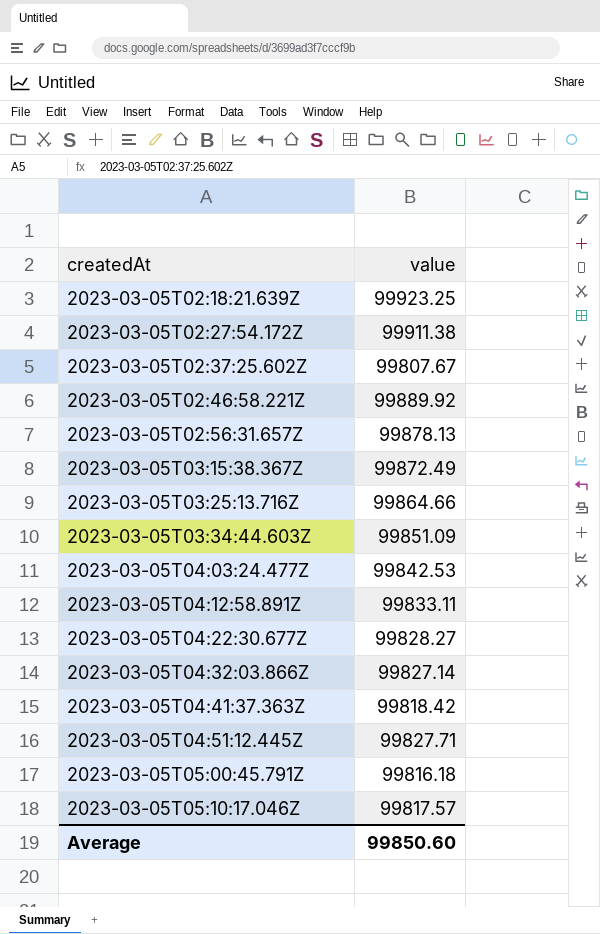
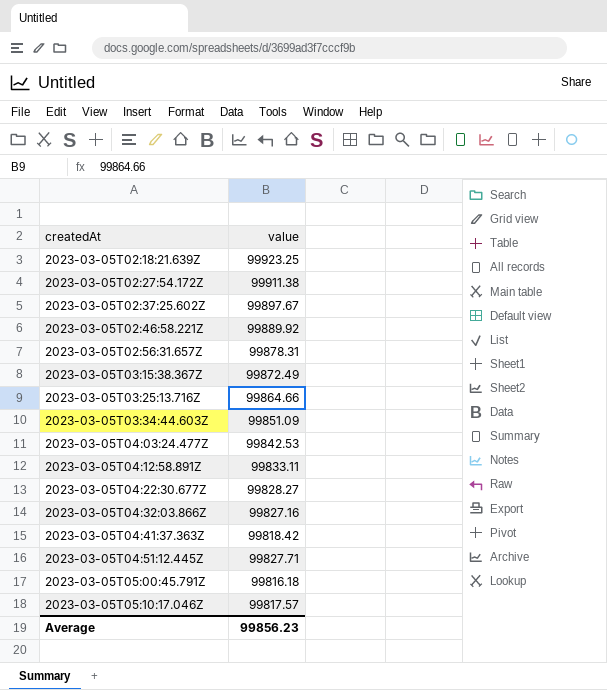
2023-03-05T02:37:25.602Z | value: 99807.67 -> 99897.67
2023-03-05T02:56:31.657Z | value: 99878.13 -> 99878.31
2023-03-05T04:32:03.866Z | value: 99827.14 -> 99827.16
Average | value: 99850.60 -> 99856.23

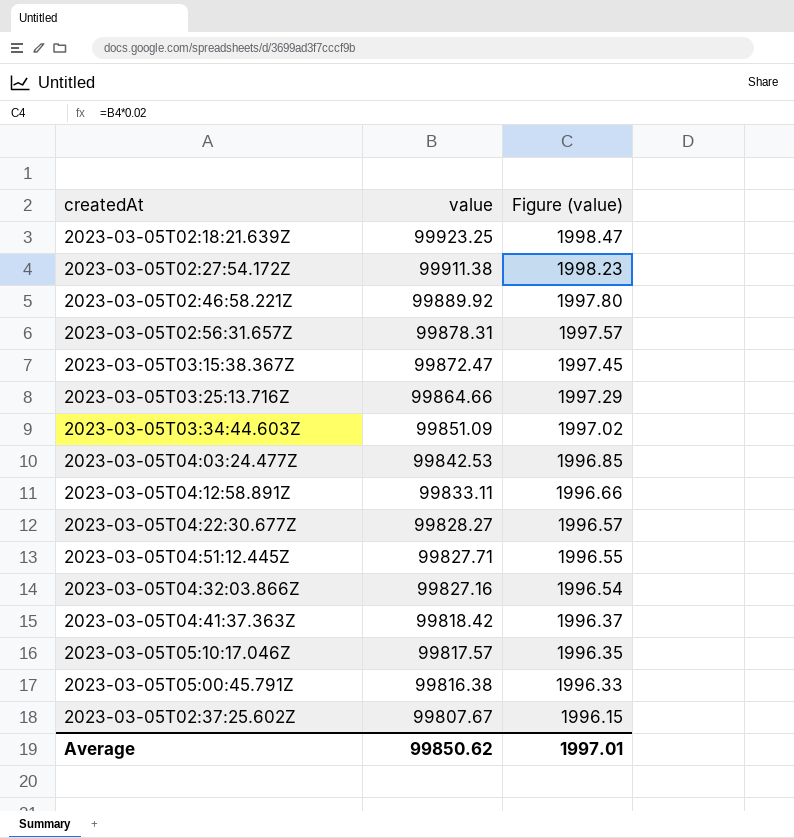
row order: createdAt ascending -> value descending
column Figure (value) | formula: none -> [value] * 0.02
2023-03-05T03:15:38.367Z | value: 99872.49 -> 99872.47
2023-03-05T05:00:45.791Z | value: 99816.18 -> 99816.38
2023-03-05T02:37:25.602Z | value: 99897.67 -> 99807.67
Average | value: 99856.23 -> 99850.62

